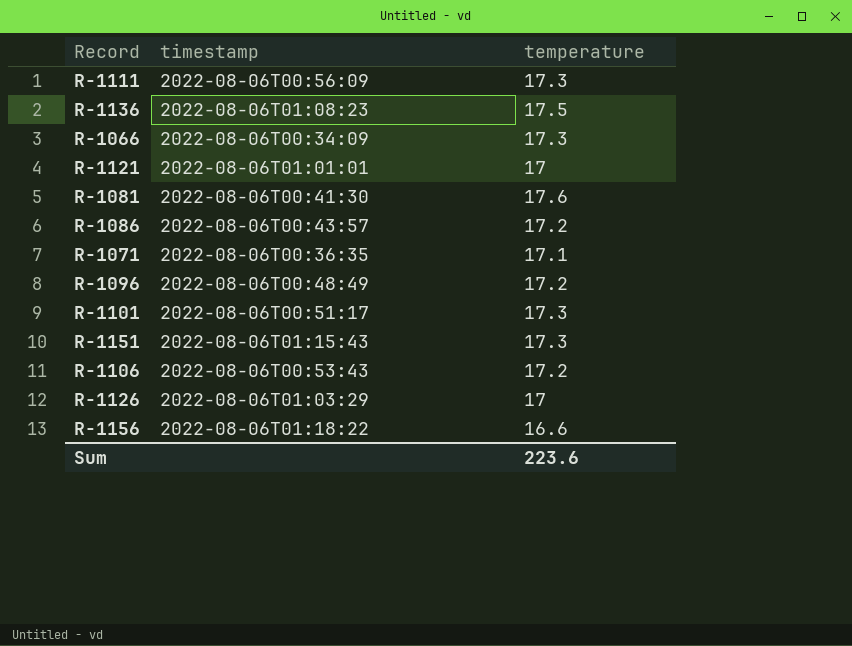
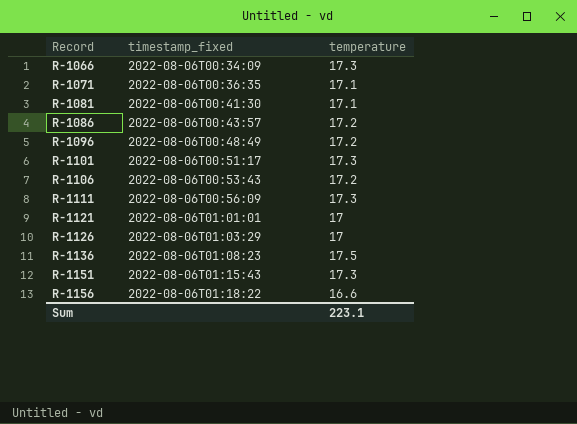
row order: none -> Record ascending
column name: timestamp -> timestamp_fixed
R-1081 | temperature: 17.6 -> 17.1
Sum | temperature: 223.6 -> 223.1

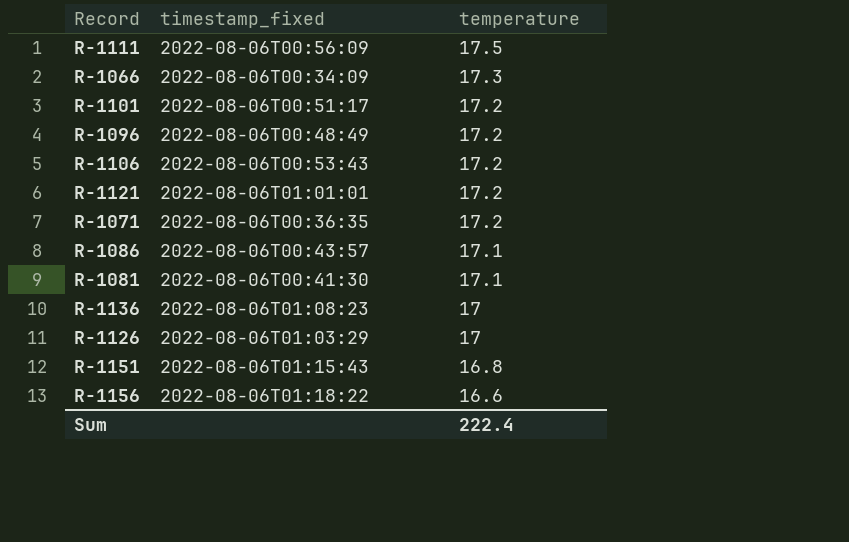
row order: Record ascending -> temperature descending
R-1111 | temperature: 17.3 -> 17.5
R-1101 | temperature: 17.3 -> 17.2
R-1121 | temperature: 17 -> 17.2
R-1071 | temperature: 17.1 -> 17.2
R-1086 | temperature: 17.2 -> 17.1
R-1136 | temperature: 17.5 -> 17
R-1151 | temperature: 17.3 -> 16.8
Sum | temperature: 223.1 -> 222.4

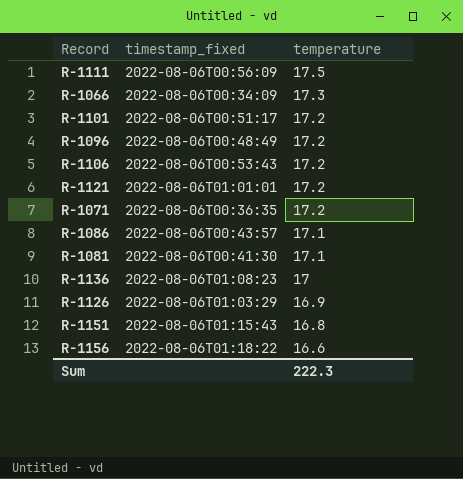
R-1126 | temperature: 17 -> 16.9
Sum | temperature: 222.4 -> 222.3

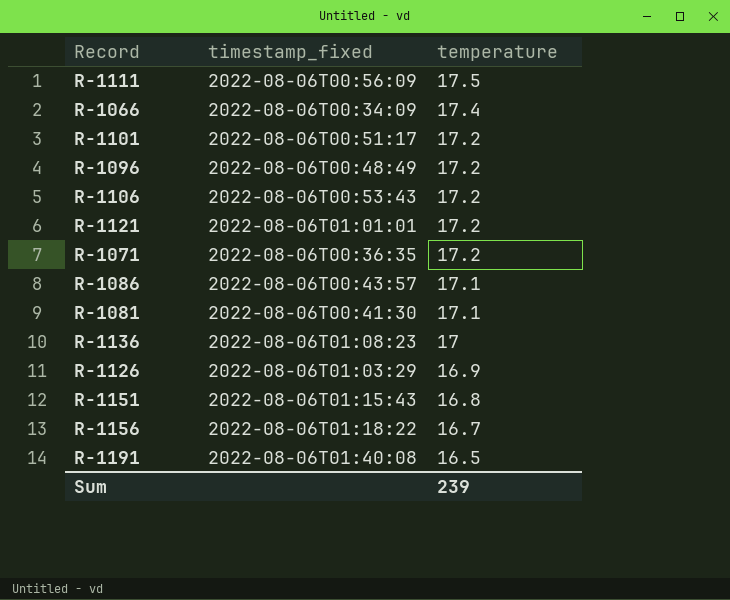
R-1066 | temperature: 17.3 -> 17.4
R-1156 | temperature: 16.6 -> 16.7
row R-1191: none -> 2022-08-06T01:40:08 | 16.5
Sum | temperature: 222.3 -> 239

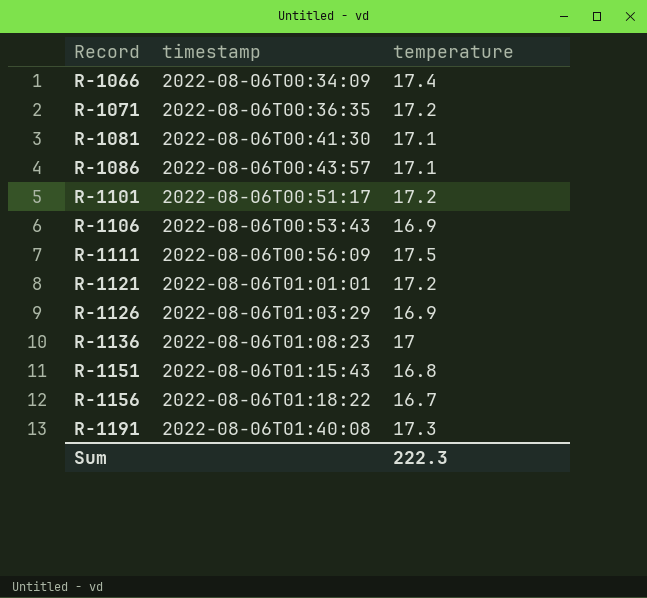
row order: temperature descending -> Record ascending
column name: timestamp_fixed -> timestamp
row R-1096: 2022-08-06T00:48:49 | 17.2 -> none
R-1106 | temperature: 17.2 -> 16.9
R-1191 | temperature: 16.5 -> 17.3
Sum | temperature: 239 -> 222.3

